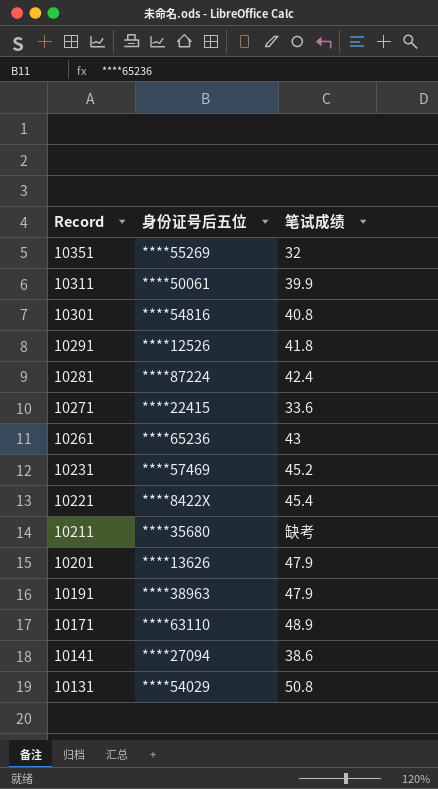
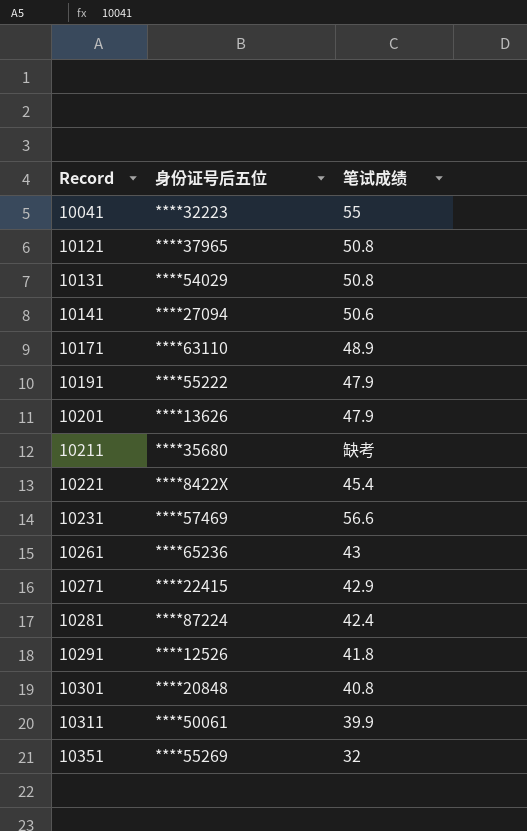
row order: Record descending -> Record ascending
row 10041: none -> ****32223 | 55
row 10121: none -> ****37965 | 50.8
10141 | 笔试成绩: 38.6 -> 50.6
10191 | 身份证号后五位: ****38963 -> ****55222
10231 | 笔试成绩: 45.2 -> 56.6
10271 | 笔试成绩: 33.6 -> 42.9
10301 | 身份证号后五位: ****54816 -> ****20848

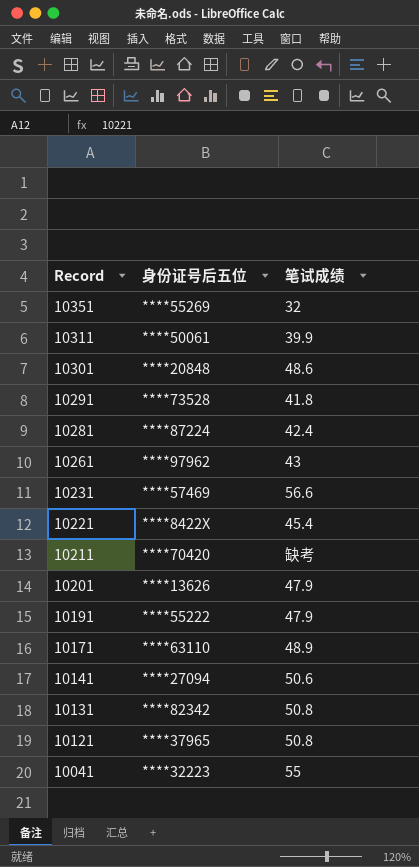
row order: Record ascending -> Record descending
row 10271: ****22415 | 42.9 -> none
10301 | 笔试成绩: 40.8 -> 48.6
10291 | 身份证号后五位: ****12526 -> ****73528
10261 | 身份证号后五位: ****65236 -> ****97962
10211 | 身份证号后五位: ****35680 -> ****70420
10131 | 身份证号后五位: ****54029 -> ****82342

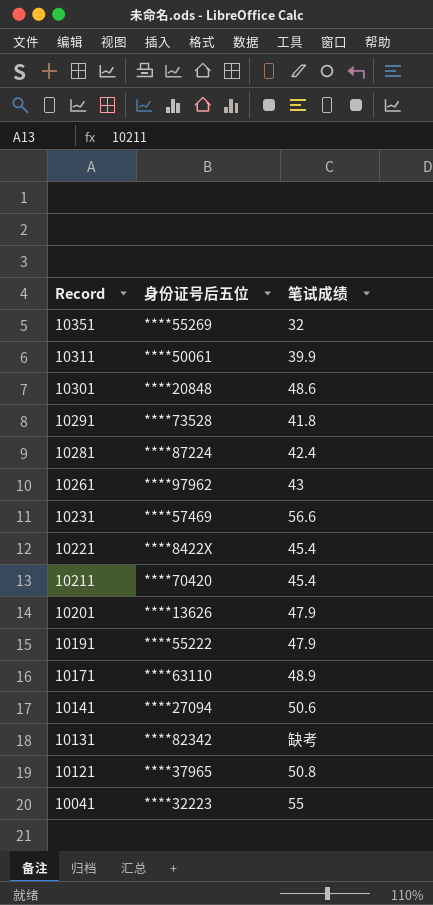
10211 | 笔试成绩: 缺考 -> 45.4
10131 | 笔试成绩: 50.8 -> 缺考

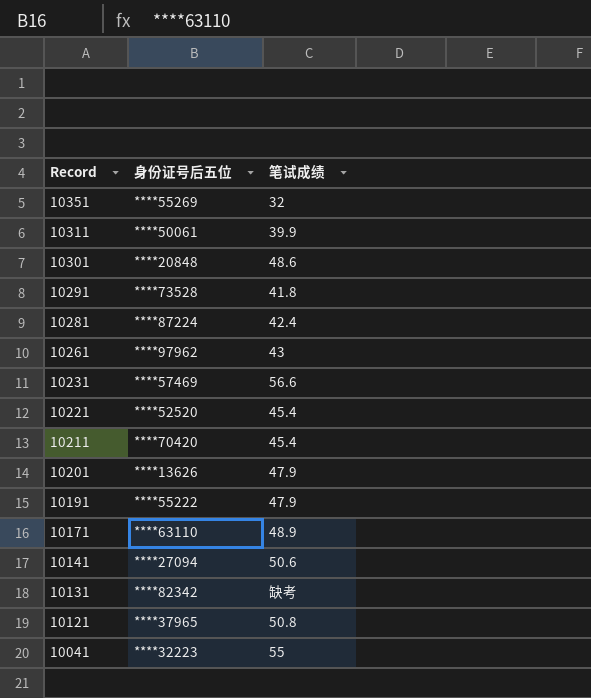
10221 | 身份证号后五位: ****8422X -> ****52520

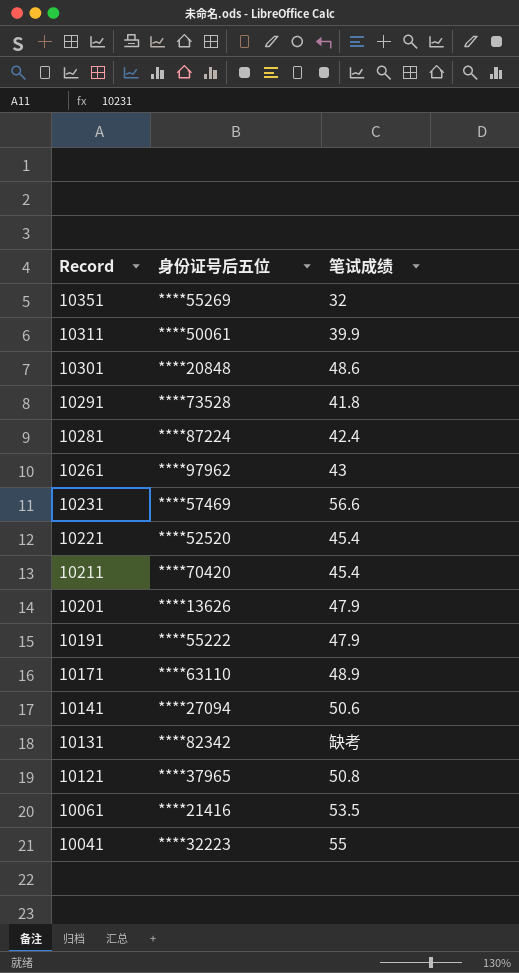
row 10061: none -> ****21416 | 53.5

